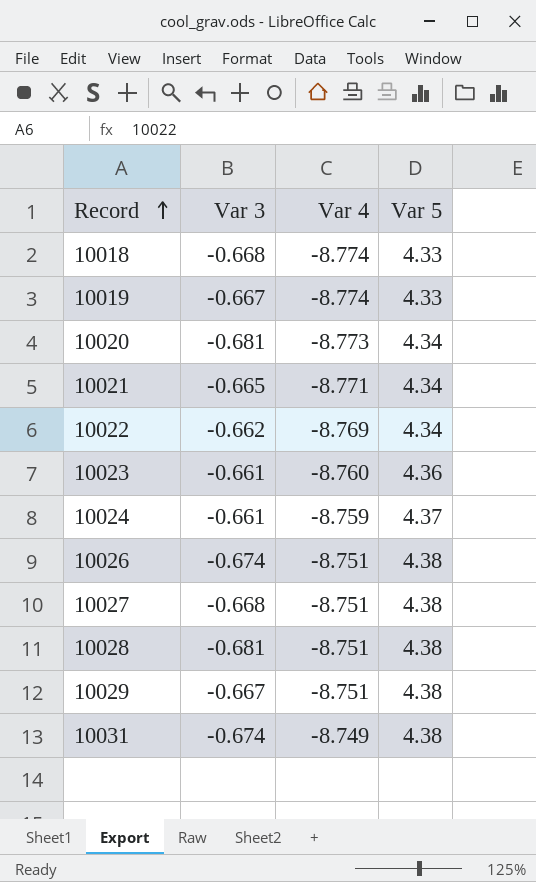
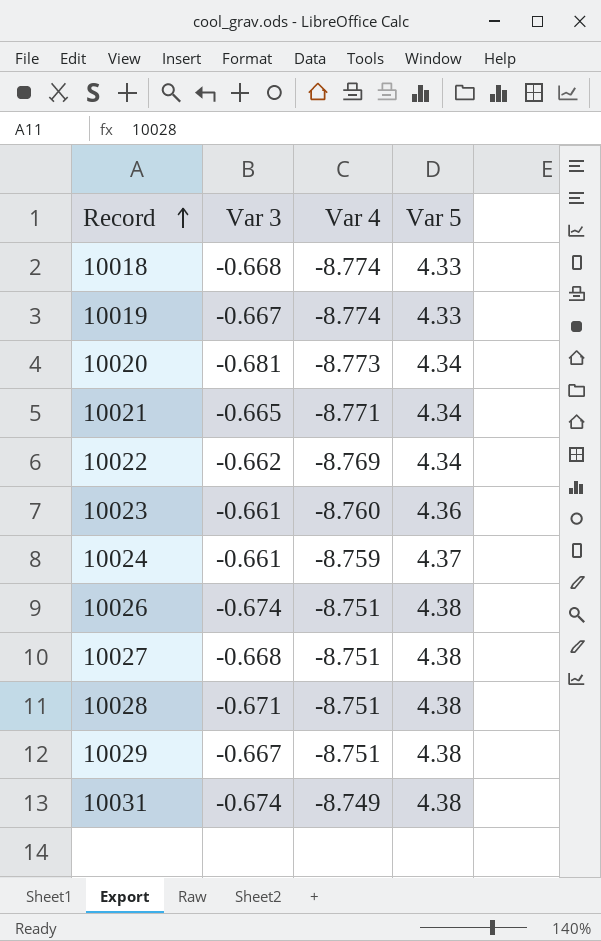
10028 | Var 3: -0.681 -> -0.671

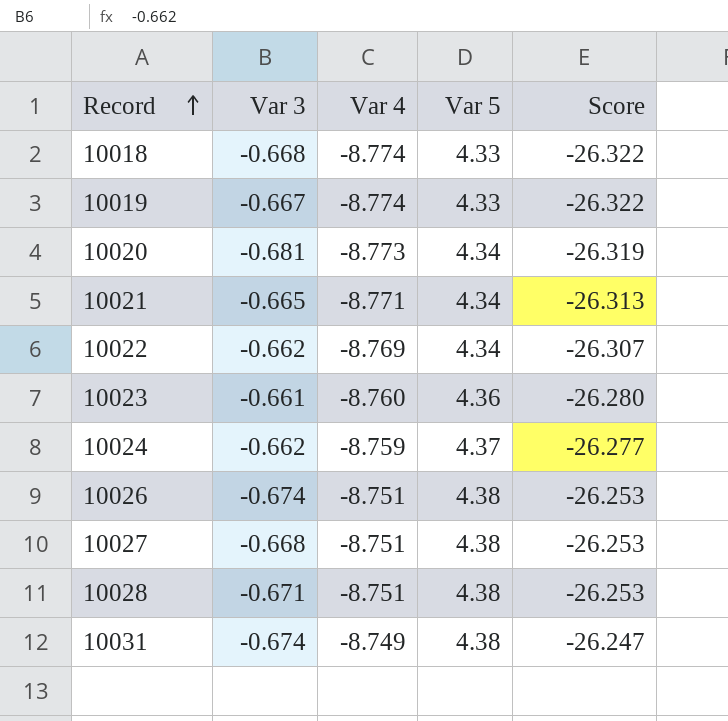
column Score | formula: none -> [Var 4] * 3
row 10029: -0.667 | -8.751 | 4.38 -> none
10024 | Var 3: -0.661 -> -0.662

